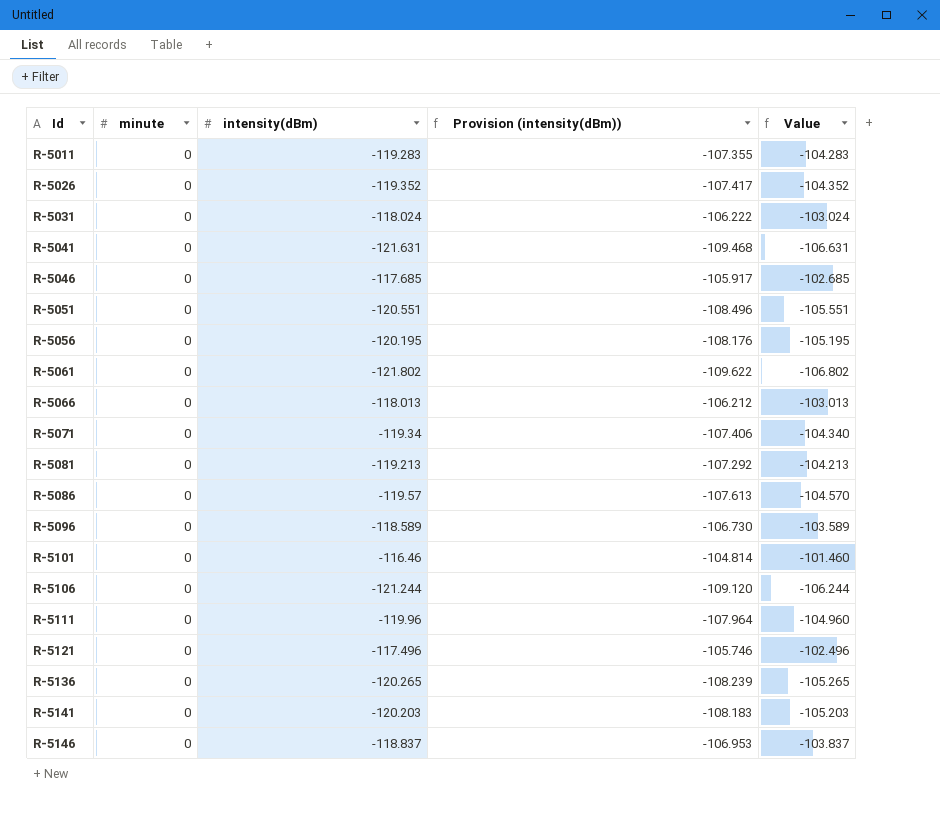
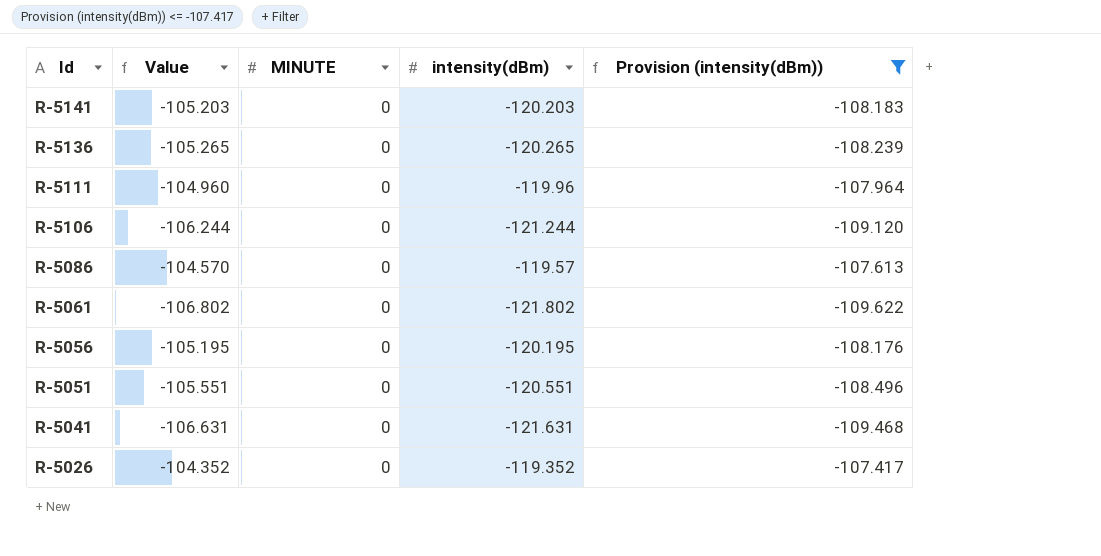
filter: none -> Provision (intensity(dBm)) <= -107.417
row order: Id ascending -> Id descending
column Value | position: 5 -> 2
column name: minute -> MINUTE

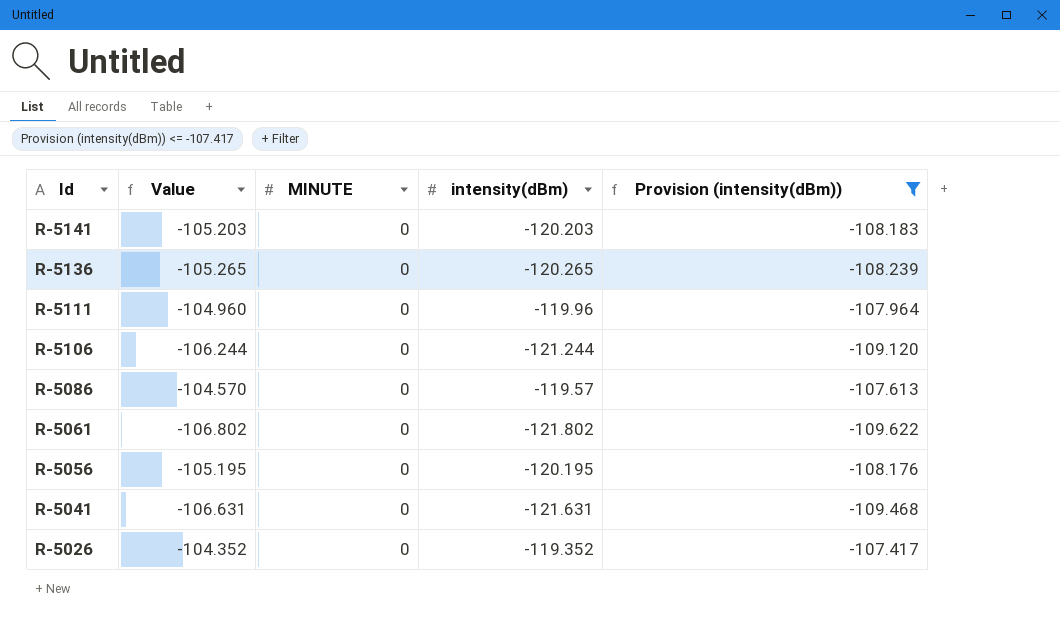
row R-5051: -105.551 | 0 | -120.551 | -108.496 -> none

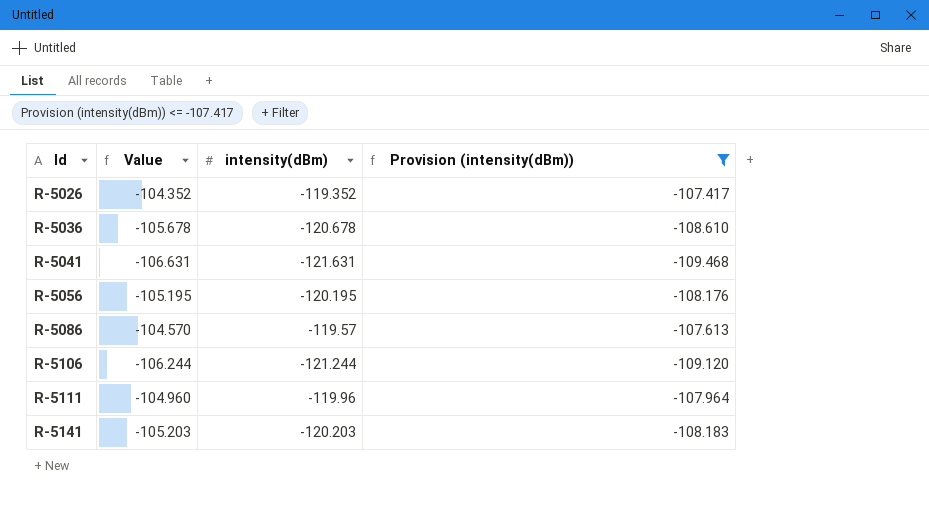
row order: Id descending -> Id ascending
column MINUTE | position: 3 -> none
row R-5136: -105.265 | 0 | -120.265 | -108.239 -> none
row R-5061: -106.802 | 0 | -121.802 | -109.622 -> none
row R-5036: none -> -105.678 | -120.678 | -108.610

